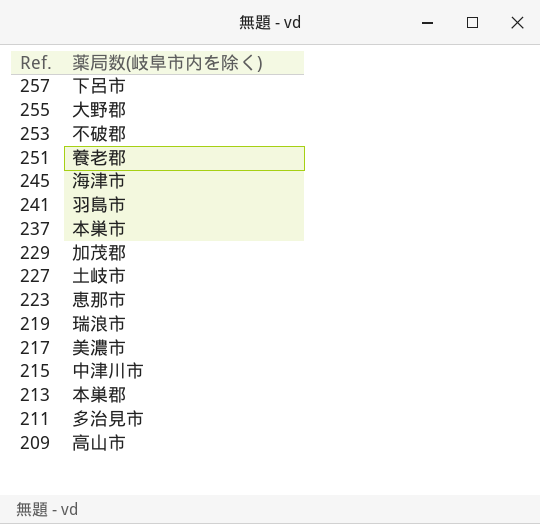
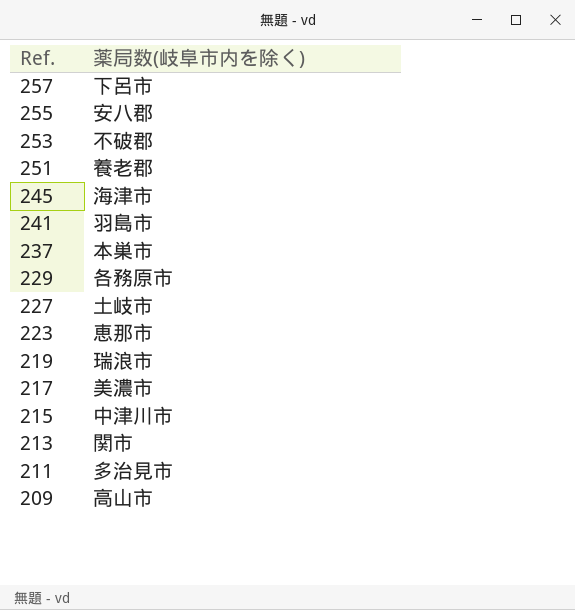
255 | 薬局数(岐阜市内を除く): 大野郡 -> 安八郡
229 | 薬局数(岐阜市内を除く): 加茂郡 -> 各務原市
213 | 薬局数(岐阜市内を除く): 本巣郡 -> 関市

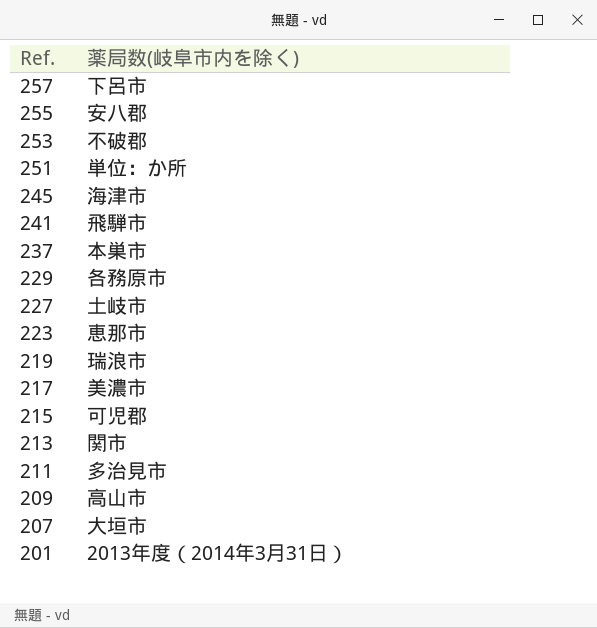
251 | 薬局数(岐阜市内を除く): 養老郡 -> 単位：か所
241 | 薬局数(岐阜市内を除く): 羽島市 -> 飛騨市
215 | 薬局数(岐阜市内を除く): 中津川市 -> 可児郡
row 207: none -> 大垣市
row 201: none -> 2013年度（2014年3月31日）

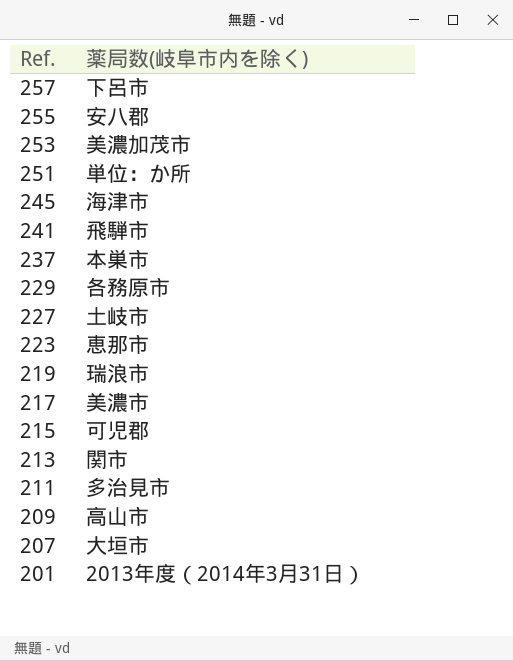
253 | 薬局数(岐阜市内を除く): 不破郡 -> 美濃加茂市

